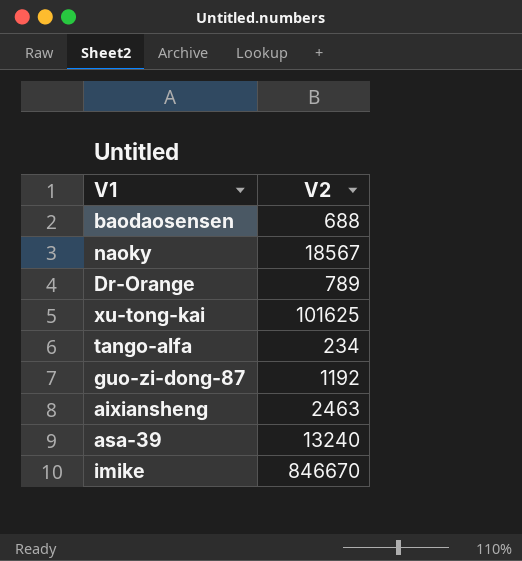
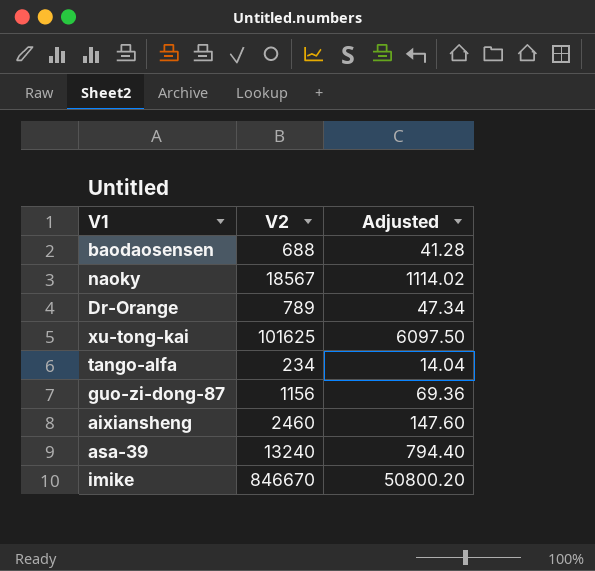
column Adjusted | formula: none -> [V2] * 0.06
guo-zi-dong-87 | V2: 1192 -> 1156
aixiansheng | V2: 2463 -> 2460

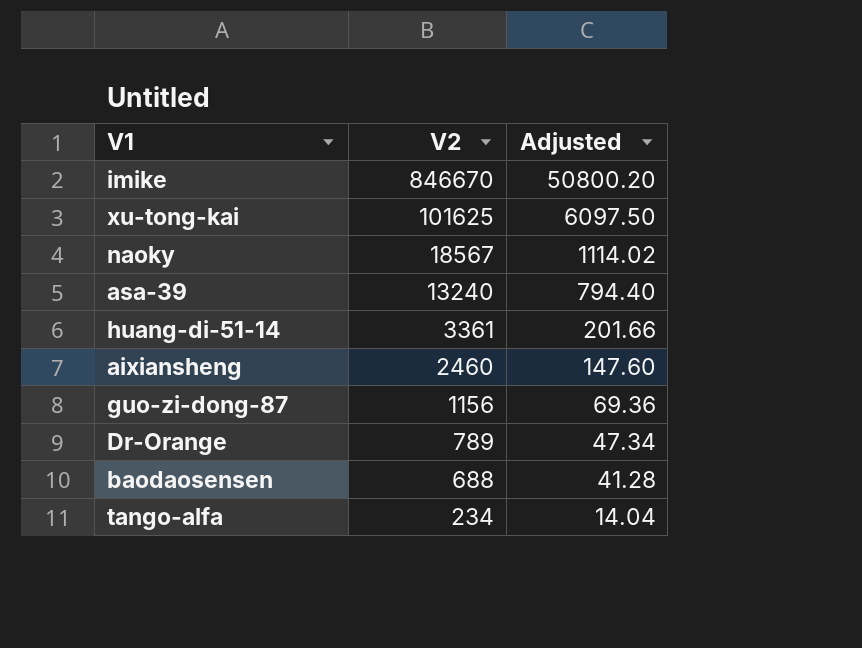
row order: none -> V2 descending
row huang-di-51-14: none -> 3361 | 201.66

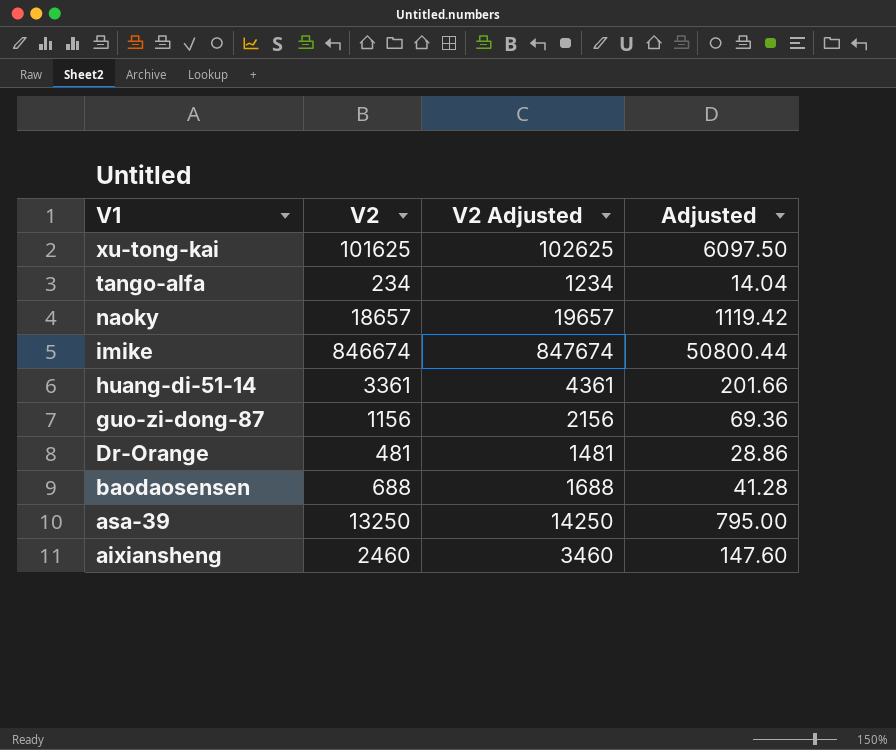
row order: V2 descending -> V1 descending
column V2 Adjusted | formula: none -> [V2] + 1000
naoky | V2: 18567 -> 18657
naoky | Adjusted: 1114.02 -> 1119.42
imike | V2: 846670 -> 846674
imike | Adjusted: 50800.20 -> 50800.44
Dr-Orange | V2: 789 -> 481
Dr-Orange | Adjusted: 47.34 -> 28.86
asa-39 | V2: 13240 -> 13250
asa-39 | Adjusted: 794.40 -> 795.00

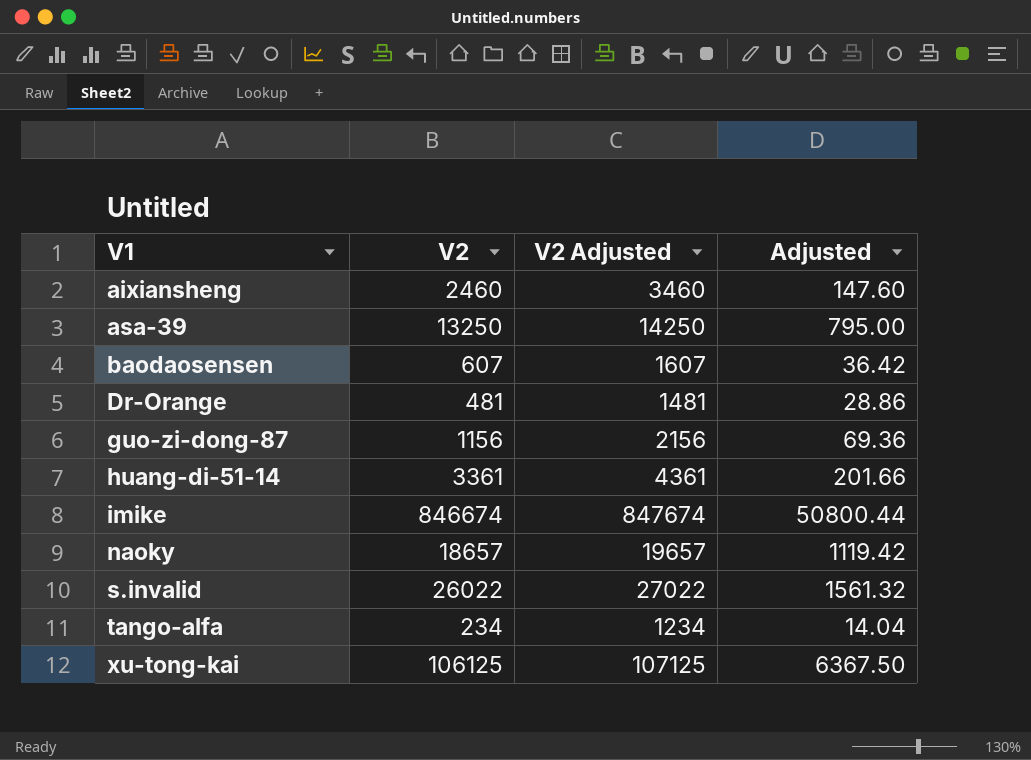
row order: V1 descending -> V1 ascending
baodaosensen | V2: 688 -> 607
baodaosensen | V2 Adjusted: 1688 -> 1607
baodaosensen | Adjusted: 41.28 -> 36.42
row s.invalid: none -> 26022 | 27022 | 1561.32
xu-tong-kai | V2: 101625 -> 106125
xu-tong-kai | V2 Adjusted: 102625 -> 107125
xu-tong-kai | Adjusted: 6097.50 -> 6367.50

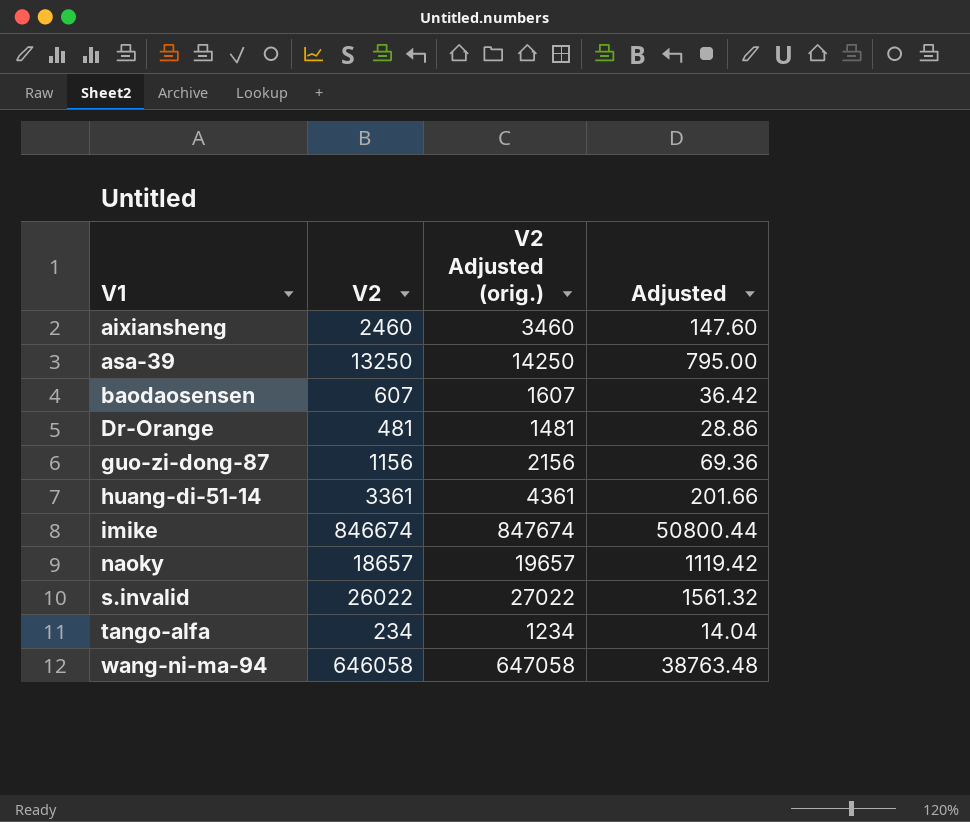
column name: V2 Adjusted -> V2 Adjusted (orig.)
row xu-tong-kai: 106125 | 107125 | 6367.50 -> none
row wang-ni-ma-94: none -> 646058 | 647058 | 38763.48

